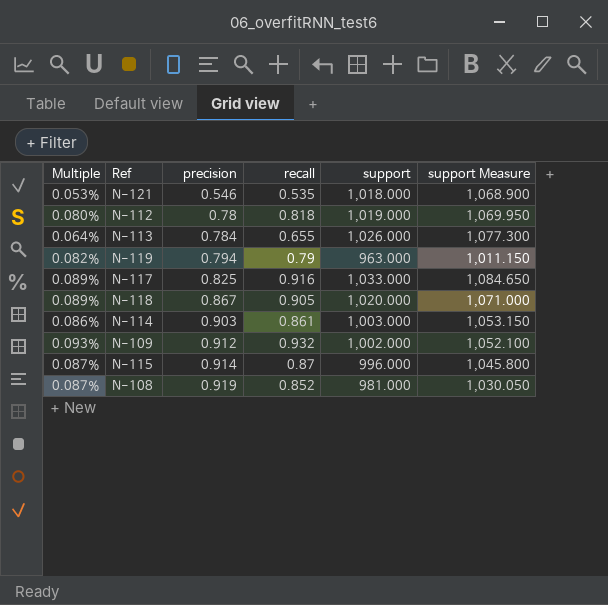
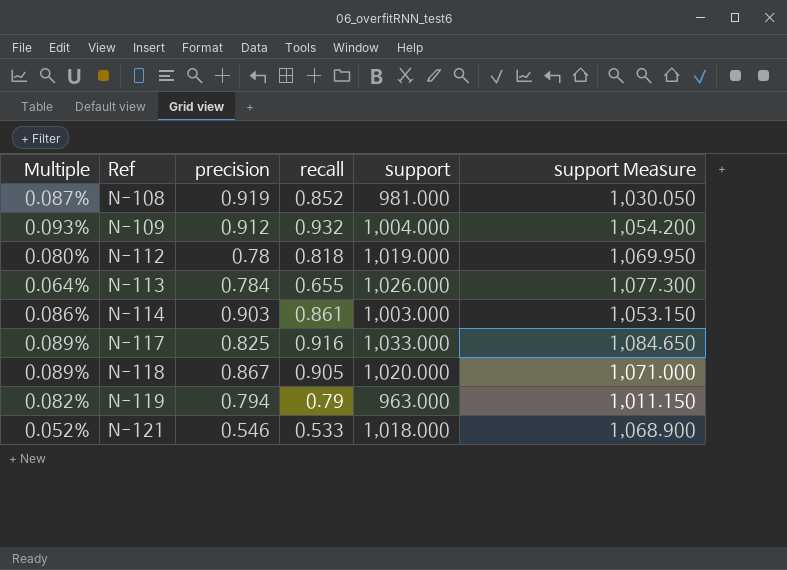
row order: precision ascending -> Ref ascending
row N-115: 0.087% | 0.914 | 0.87 | 996.000 | 1,045.800 -> none
N-109 | support: 1,002.000 -> 1,004.000
N-109 | support Measure: 1,052.100 -> 1,054.200
N-121 | Multiple: 0.053% -> 0.052%
N-121 | recall: 0.535 -> 0.533

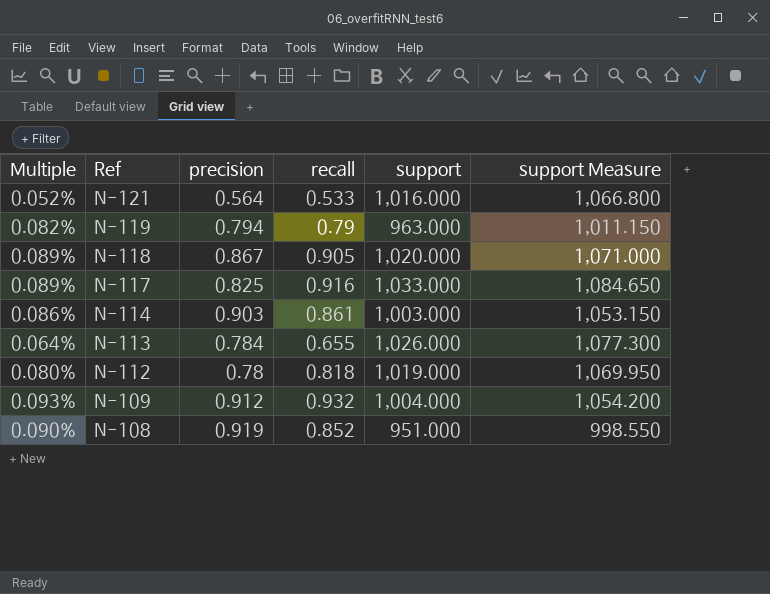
row order: Ref ascending -> Ref descending
N-121 | precision: 0.546 -> 0.564
N-121 | support: 1,018.000 -> 1,016.000
N-121 | support Measure: 1,068.900 -> 1,066.800
N-108 | Multiple: 0.087% -> 0.090%
N-108 | support: 981.000 -> 951.000
N-108 | support Measure: 1,030.050 -> 998.550

